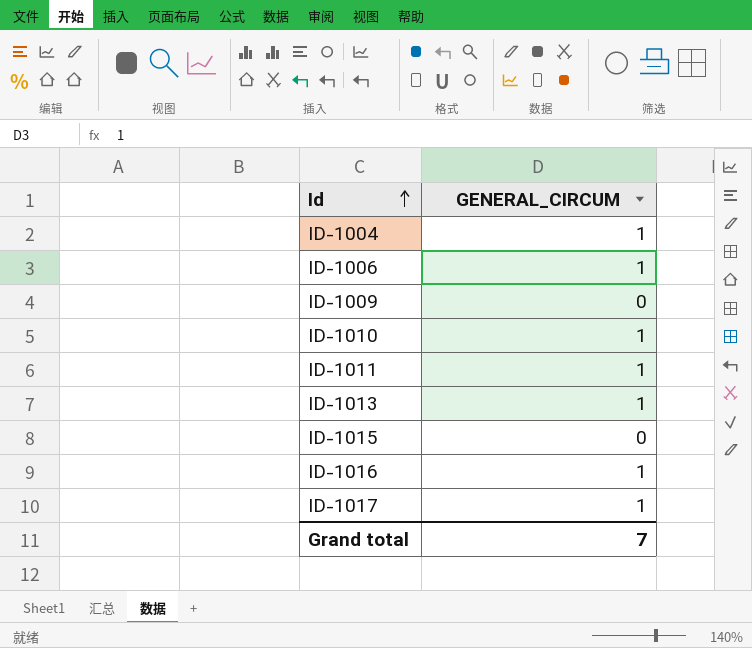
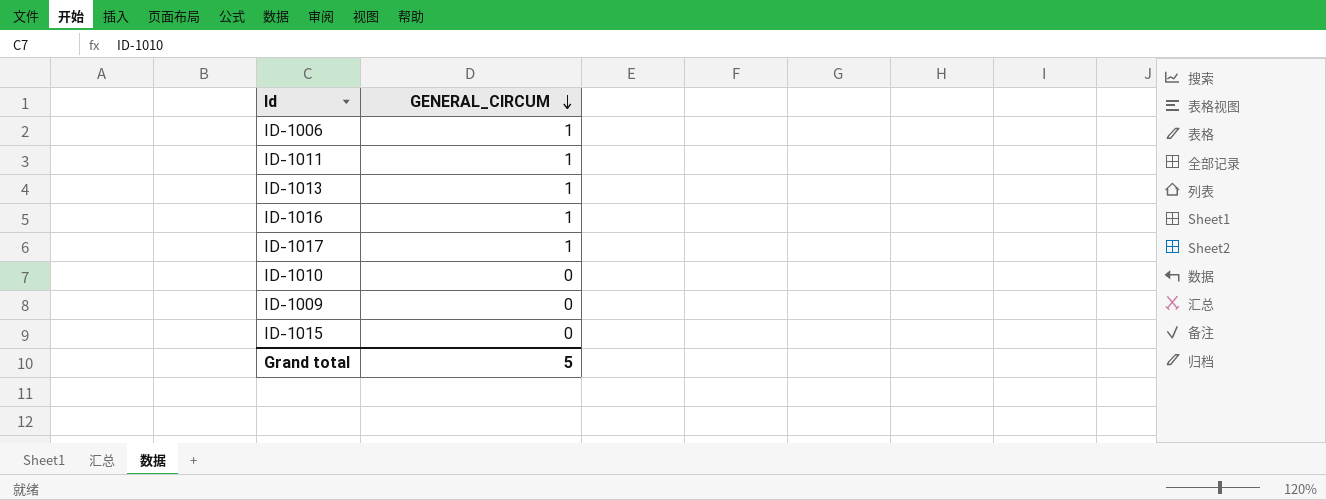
row order: Id ascending -> GENERAL_CIRCUM descending
row ID-1004: 1 -> none
ID-1010 | GENERAL_CIRCUM: 1 -> 0
Grand total | GENERAL_CIRCUM: 7 -> 5

